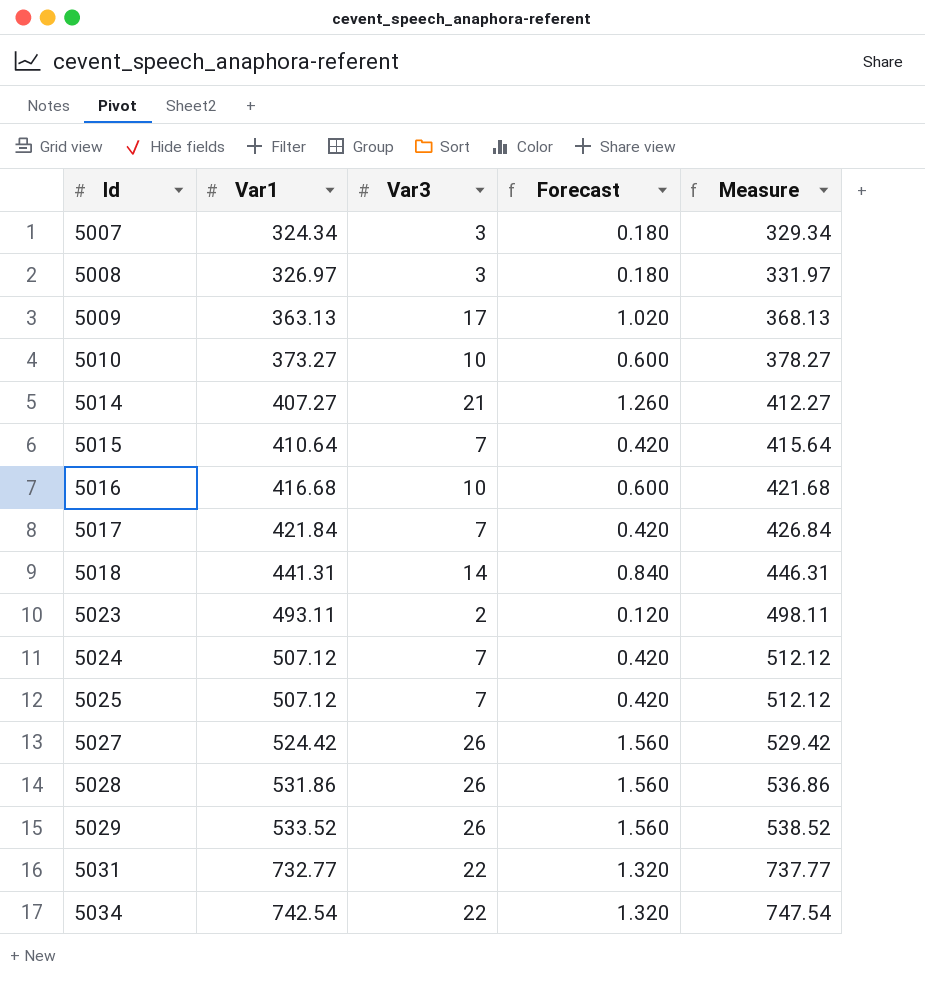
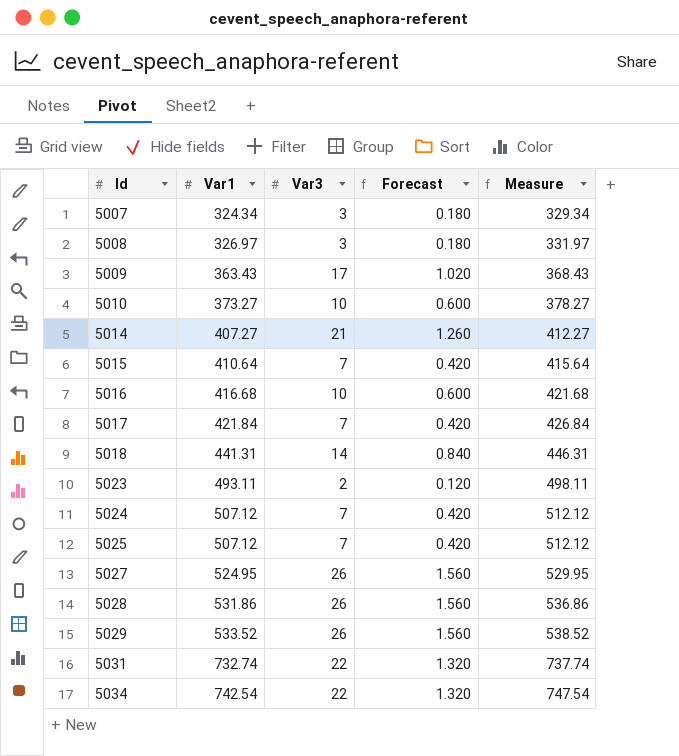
5009 | Var1: 363.13 -> 363.43
5009 | Measure: 368.13 -> 368.43
5027 | Var1: 524.42 -> 524.95
5027 | Measure: 529.42 -> 529.95
5031 | Var1: 732.77 -> 732.74
5031 | Measure: 737.77 -> 737.74

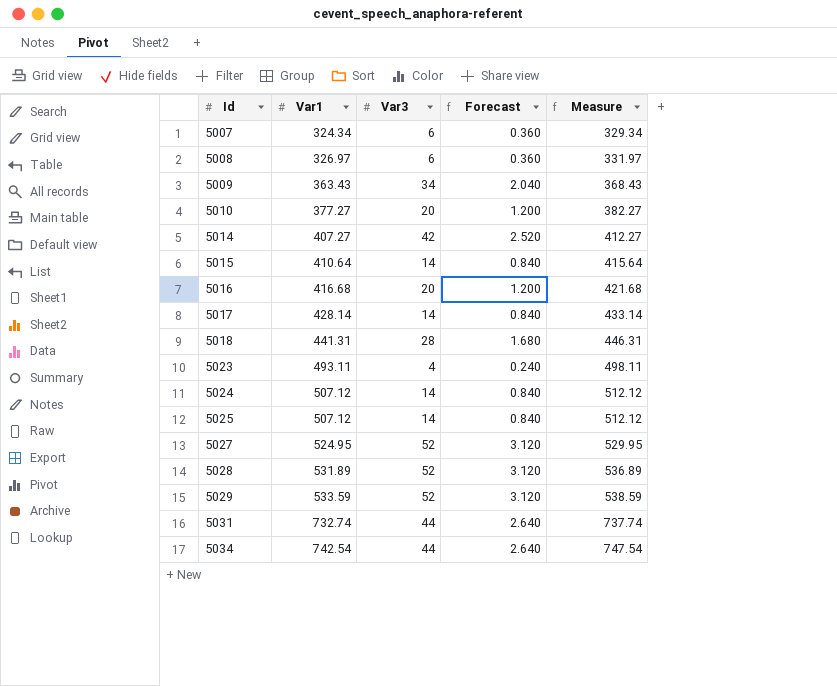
5007 | Var3: 3 -> 6
5007 | Forecast: 0.180 -> 0.360
5008 | Var3: 3 -> 6
5008 | Forecast: 0.180 -> 0.360
5009 | Var3: 17 -> 34
5009 | Forecast: 1.020 -> 2.040
5010 | Var1: 373.27 -> 377.27
5010 | Var3: 10 -> 20
5010 | Forecast: 0.600 -> 1.200
5010 | Measure: 378.27 -> 382.27
5014 | Var3: 21 -> 42
5014 | Forecast: 1.260 -> 2.520
5015 | Var3: 7 -> 14
5015 | Forecast: 0.420 -> 0.840
5016 | Var3: 10 -> 20
5016 | Forecast: 0.600 -> 1.200
5017 | Var1: 421.84 -> 428.14
5017 | Var3: 7 -> 14
5017 | Forecast: 0.420 -> 0.840
5017 | Measure: 426.84 -> 433.14
5018 | Var3: 14 -> 28
5018 | Forecast: 0.840 -> 1.680
5023 | Var3: 2 -> 4
5023 | Forecast: 0.120 -> 0.240
5024 | Var3: 7 -> 14
5024 | Forecast: 0.420 -> 0.840
5025 | Var3: 7 -> 14
5025 | Forecast: 0.420 -> 0.840
5027 | Var3: 26 -> 52
5027 | Forecast: 1.560 -> 3.120
5028 | Var1: 531.86 -> 531.89
5028 | Var3: 26 -> 52
5028 | Forecast: 1.560 -> 3.120
5028 | Measure: 536.86 -> 536.89
5029 | Var1: 533.52 -> 533.59
5029 | Var3: 26 -> 52
5029 | Forecast: 1.560 -> 3.120
5029 | Measure: 538.52 -> 538.59
5031 | Var3: 22 -> 44
5031 | Forecast: 1.320 -> 2.640
5034 | Var3: 22 -> 44
5034 | Forecast: 1.320 -> 2.640

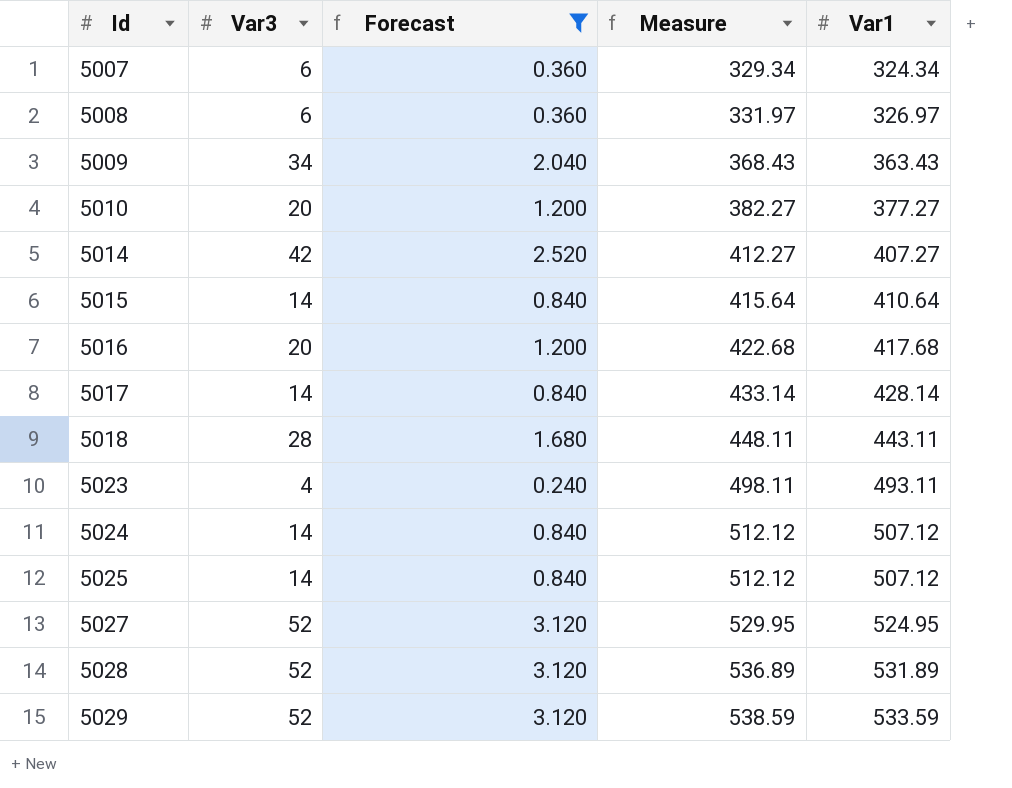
filter: none -> Forecast != 2.640
column Var1 | position: 2 -> 5
5016 | Measure: 421.68 -> 422.68
5016 | Var1: 416.68 -> 417.68
5018 | Measure: 446.31 -> 448.11
5018 | Var1: 441.31 -> 443.11

